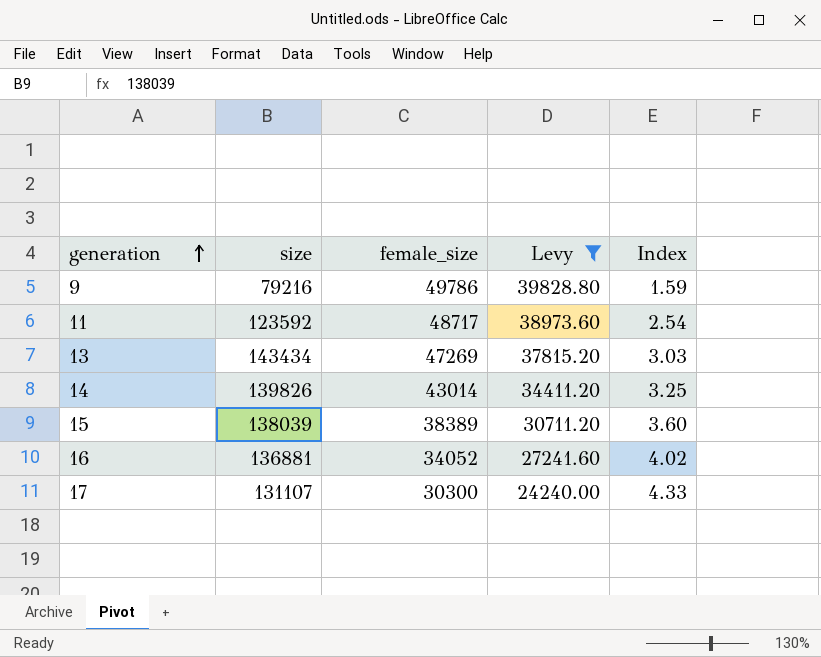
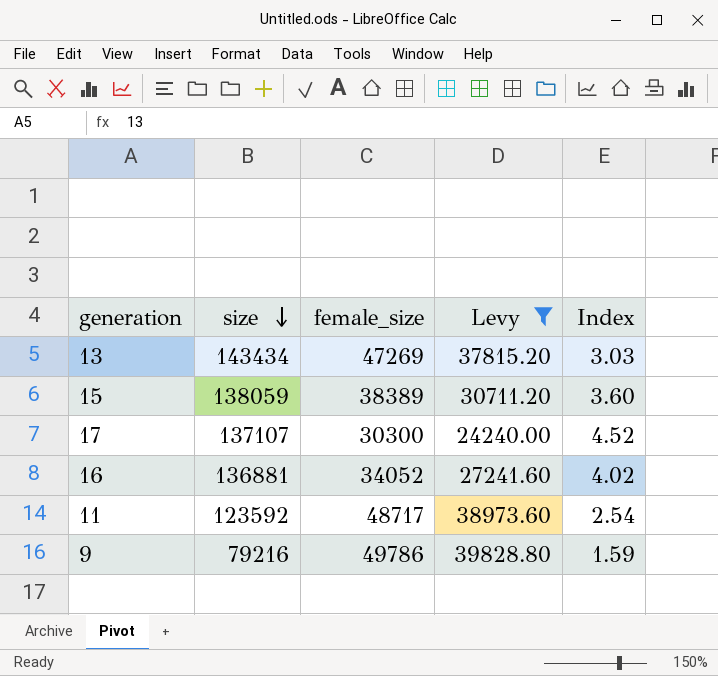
row order: generation ascending -> size descending
row 14: 139826 | 43014 | 34411.20 | 3.25 -> none
15 | size: 138039 -> 138059
17 | size: 131107 -> 137107
17 | Index: 4.33 -> 4.52

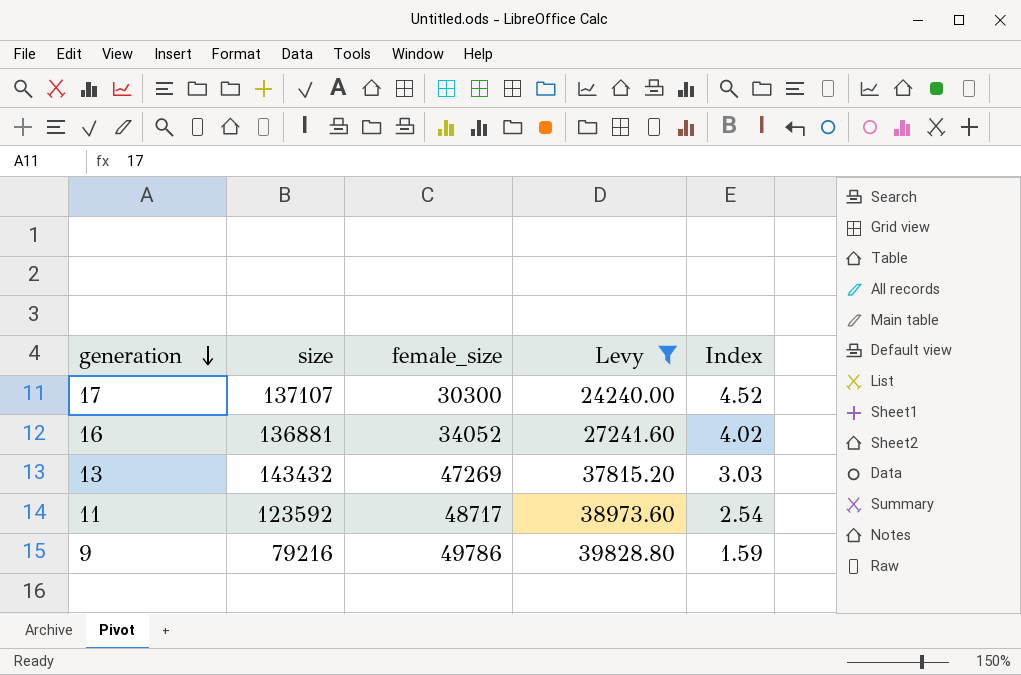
row order: size descending -> generation descending
row 15: 138059 | 38389 | 30711.20 | 3.60 -> none
13 | size: 143434 -> 143432

